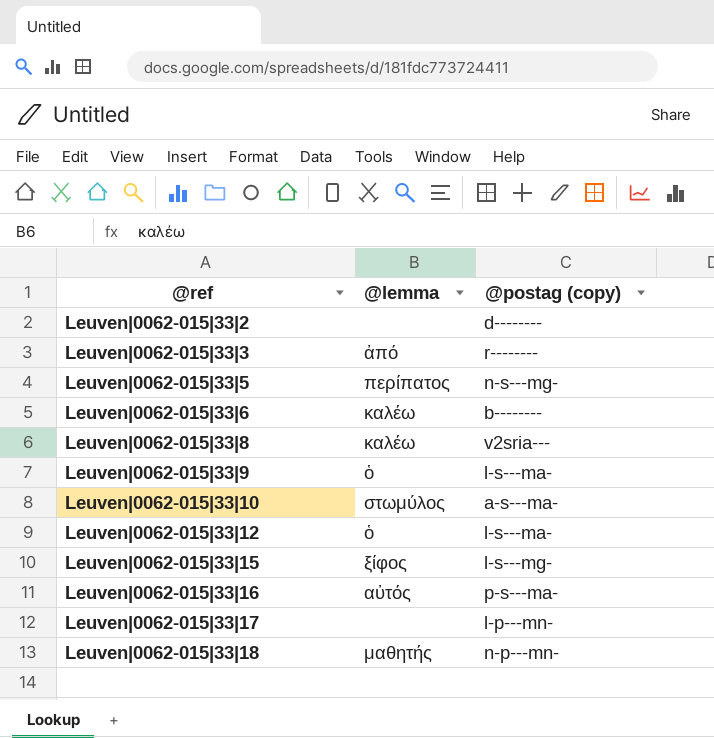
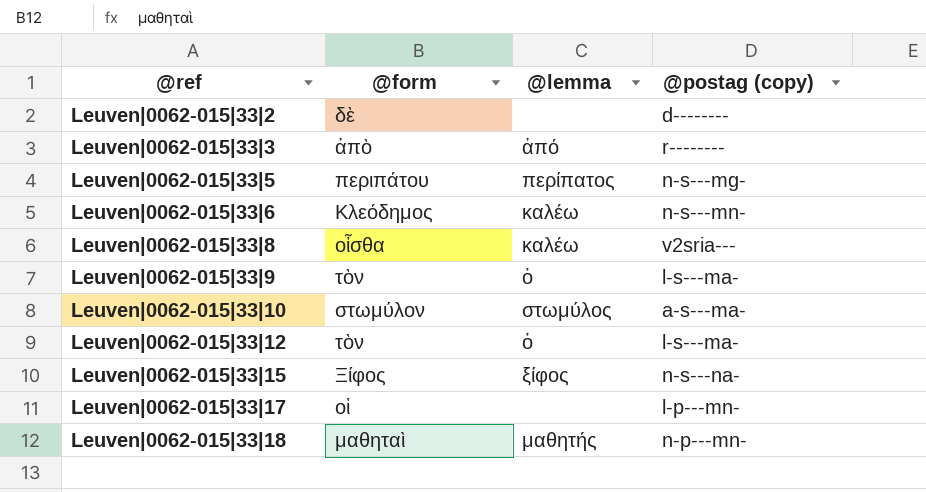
column @form | position: none -> 2
row Leuven|0062-015|33|16: αὐτός | p-s---ma- -> none
Leuven|0062-015|33|6 | @postag (copy): b-------- -> n-s---mn-
Leuven|0062-015|33|15 | @postag (copy): l-s---mg- -> n-s---na-

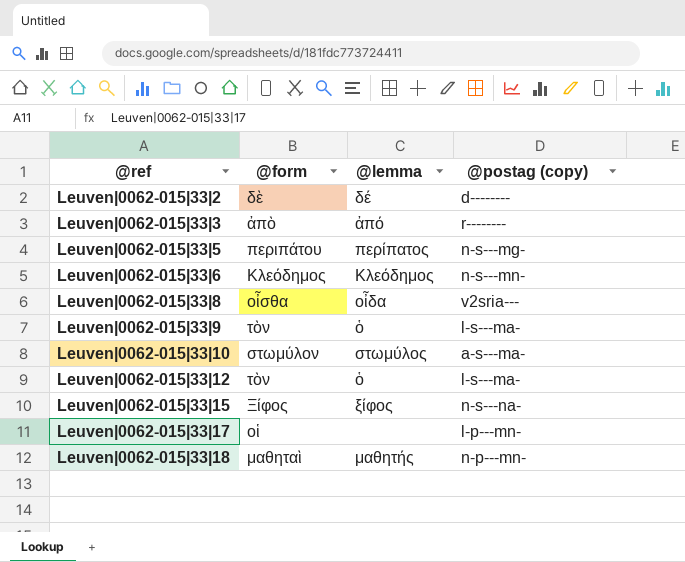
Leuven|0062-015|33|2 | @lemma: none -> δέ
Leuven|0062-015|33|6 | @lemma: καλέω -> Κλεόδημος
Leuven|0062-015|33|8 | @lemma: καλέω -> οἶδα

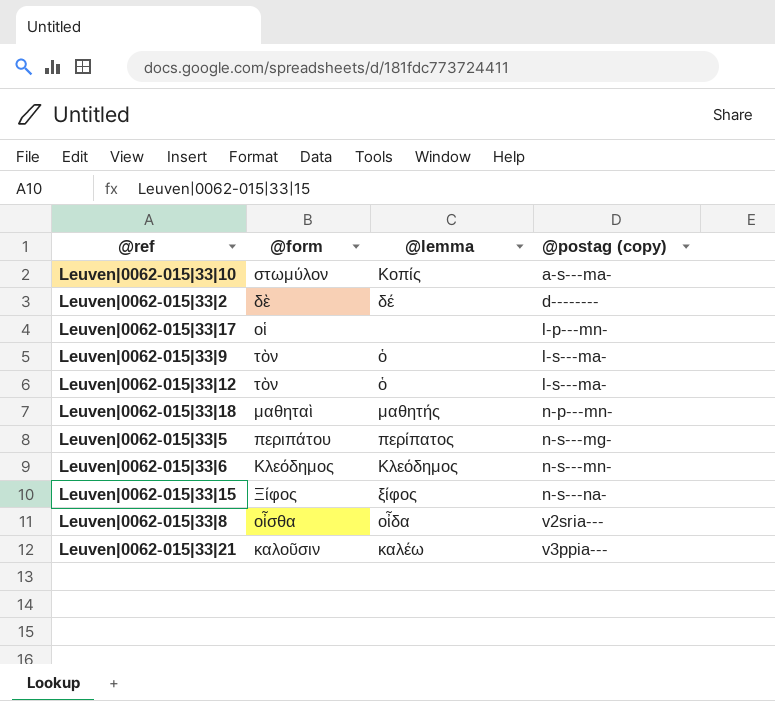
row order: @ref ascending -> @postag (copy) ascending
row Leuven|0062-015|33|3: ἀπὸ | ἀπό | r-------- -> none
Leuven|0062-015|33|10 | @lemma: στωμύλος -> Κοπίς
row Leuven|0062-015|33|21: none -> καλοῦσιν | καλέω | v3ppia---

